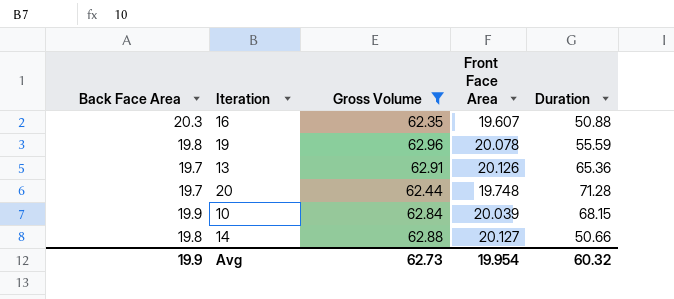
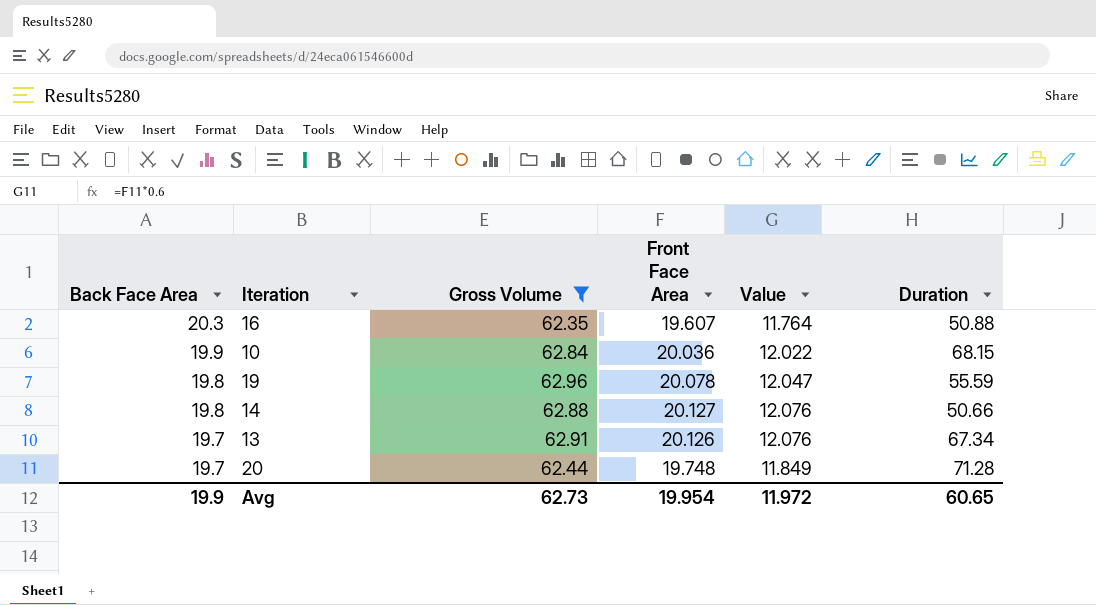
row order: none -> Back Face Area descending
column Value | formula: none -> [Front Face Area] * 0.6
10 | Front Face Area: 20.039 -> 20.036
13 | Duration: 65.36 -> 67.34
Avg | Duration: 60.32 -> 60.65

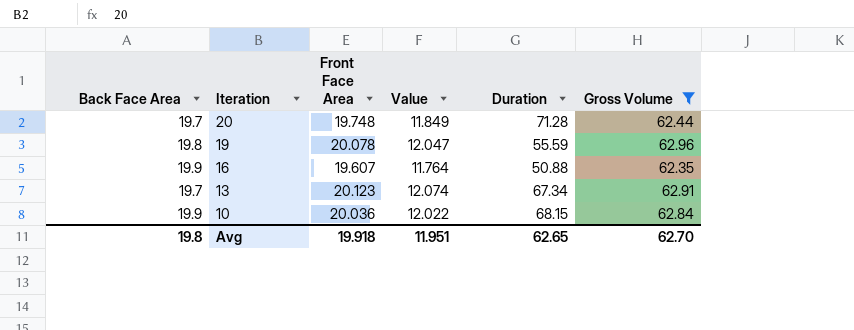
row order: Back Face Area descending -> Iteration descending
column Gross Volume | position: 3 -> 6
row 14: 19.8 | 62.88 | 20.127 | 12.076 | 50.66 -> none
16 | Back Face Area: 20.3 -> 19.9
13 | Front Face Area: 20.126 -> 20.123
13 | Value: 12.076 -> 12.074
Avg | Back Face Area: 19.9 -> 19.8
Avg | Front Face Area: 19.954 -> 19.918
Avg | Value: 11.972 -> 11.951
Avg | Duration: 60.65 -> 62.65
Avg | Gross Volume: 62.73 -> 62.70

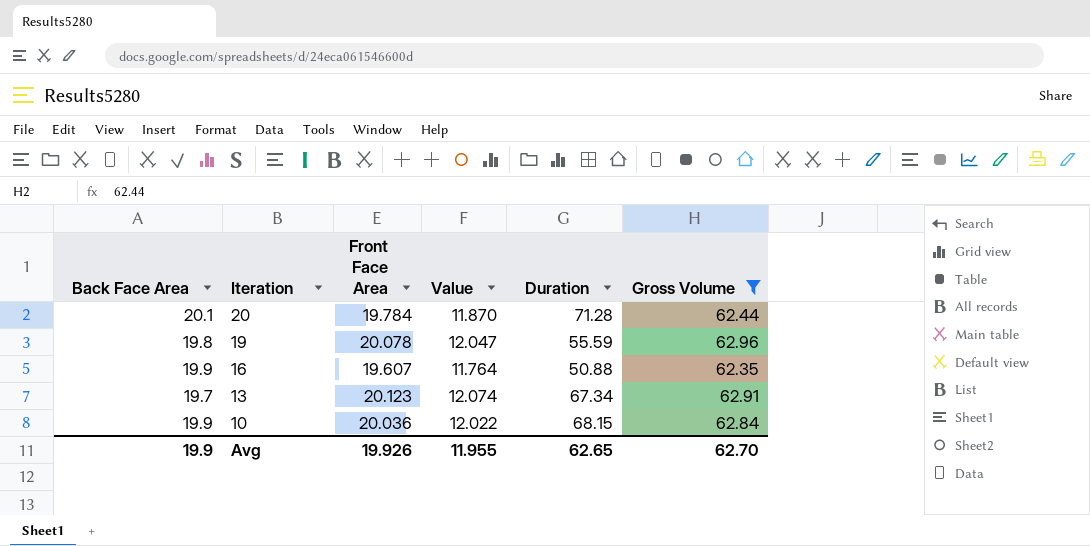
20 | Back Face Area: 19.7 -> 20.1
20 | Front Face Area: 19.748 -> 19.784
20 | Value: 11.849 -> 11.870
Avg | Back Face Area: 19.8 -> 19.9
Avg | Front Face Area: 19.918 -> 19.926
Avg | Value: 11.951 -> 11.955

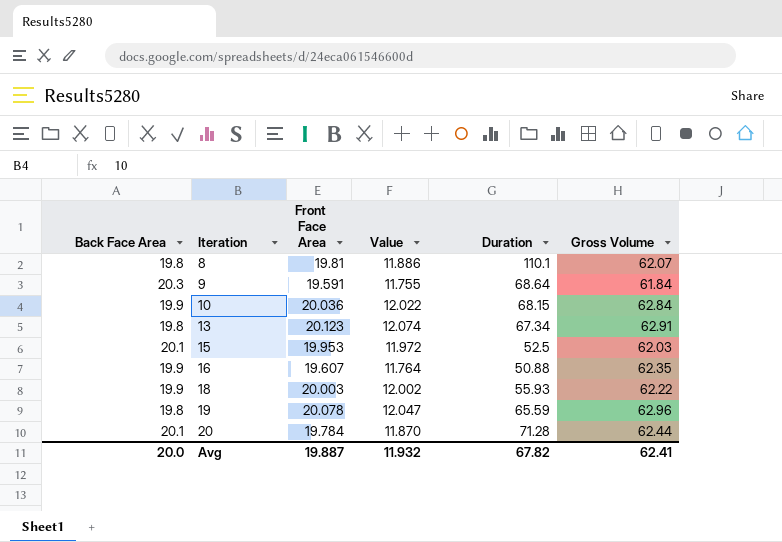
filter: Gross Volume >= 62.35 -> none
row order: Iteration descending -> Iteration ascending
13 | Back Face Area: 19.7 -> 19.8
19 | Duration: 55.59 -> 65.59
Avg | Back Face Area: 19.9 -> 20.0
Avg | Front Face Area: 19.926 -> 19.887
Avg | Value: 11.955 -> 11.932
Avg | Duration: 62.65 -> 67.82
Avg | Gross Volume: 62.70 -> 62.41

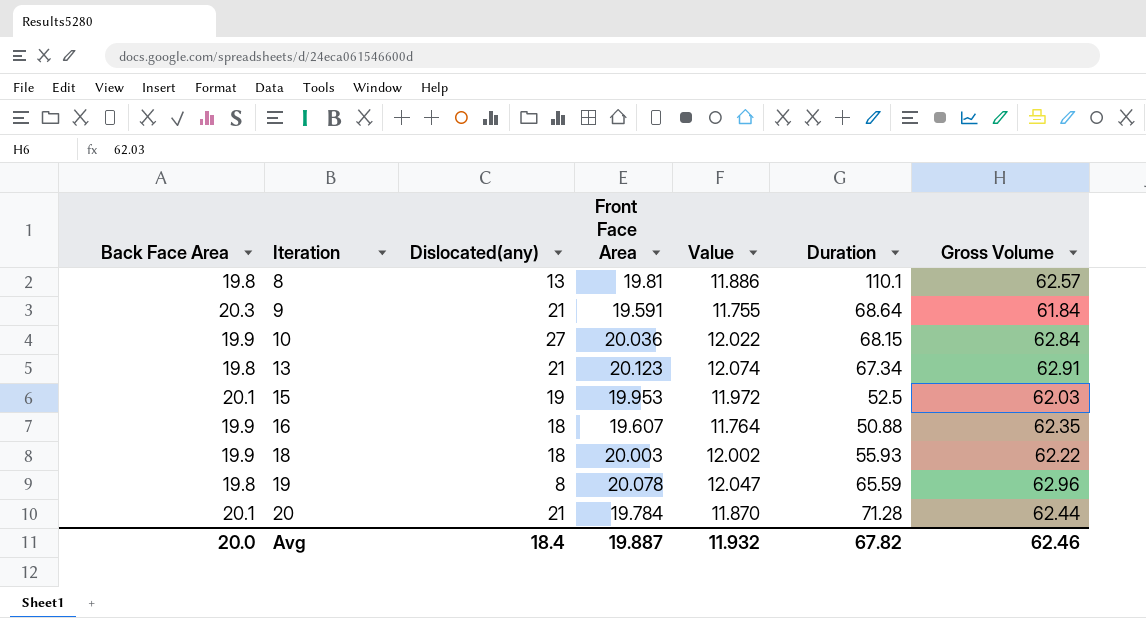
column Dislocated(any) | position: none -> 3
8 | Gross Volume: 62.07 -> 62.57
Avg | Gross Volume: 62.41 -> 62.46

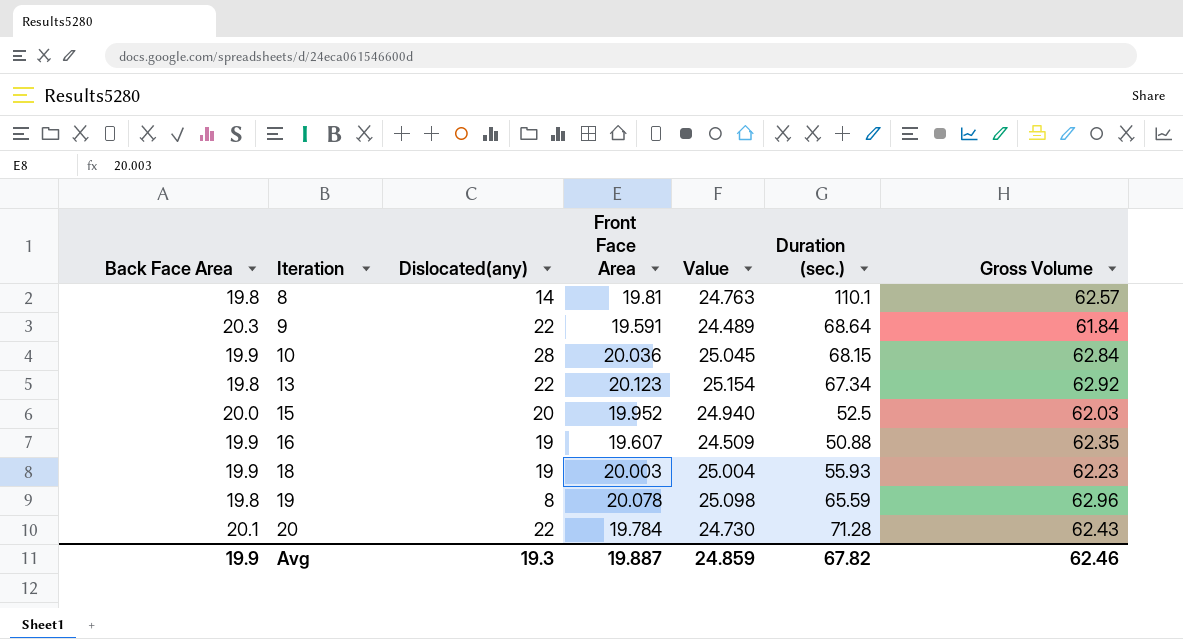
column Value | formula: [Front Face Area] * 0.6 -> [Front Face Area] * 1.25
column name: Duration -> Duration (sec.)
8 | Dislocated(any): 13 -> 14
9 | Dislocated(any): 21 -> 22
10 | Dislocated(any): 27 -> 28
13 | Dislocated(any): 21 -> 22
13 | Gross Volume: 62.91 -> 62.92
15 | Back Face Area: 20.1 -> 20.0
15 | Dislocated(any): 19 -> 20
15 | Front Face Area: 19.953 -> 19.952
16 | Dislocated(any): 18 -> 19
18 | Dislocated(any): 18 -> 19
18 | Gross Volume: 62.22 -> 62.23
20 | Dislocated(any): 21 -> 22
20 | Gross Volume: 62.44 -> 62.43
Avg | Back Face Area: 20.0 -> 19.9
Avg | Dislocated(any): 18.4 -> 19.3
Avg | Value: 11.932 -> 24.859

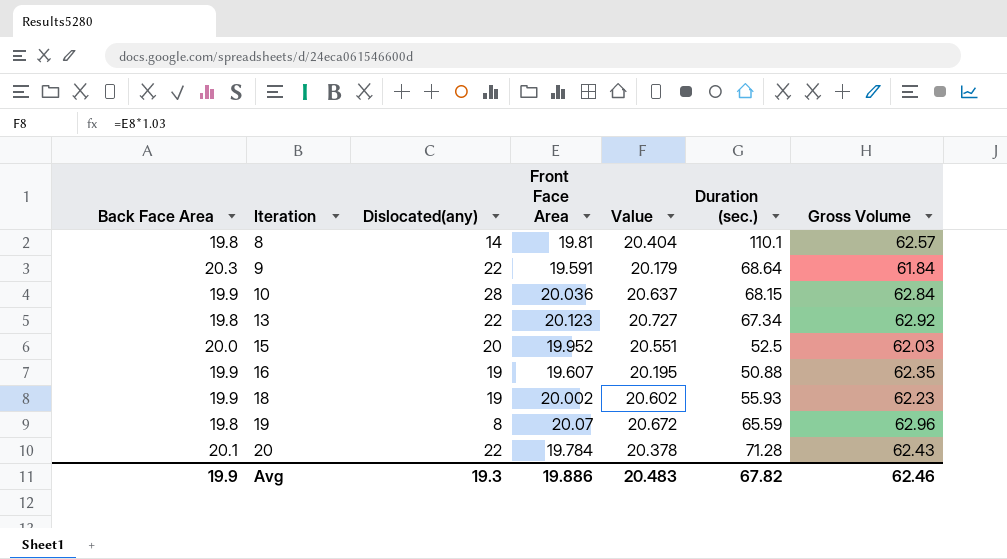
column Value | formula: [Front Face Area] * 1.25 -> [Front Face Area] * 1.03
18 | Front Face Area: 20.003 -> 20.002
19 | Front Face Area: 20.078 -> 20.07
Avg | Front Face Area: 19.887 -> 19.886
Avg | Value: 24.859 -> 20.483

